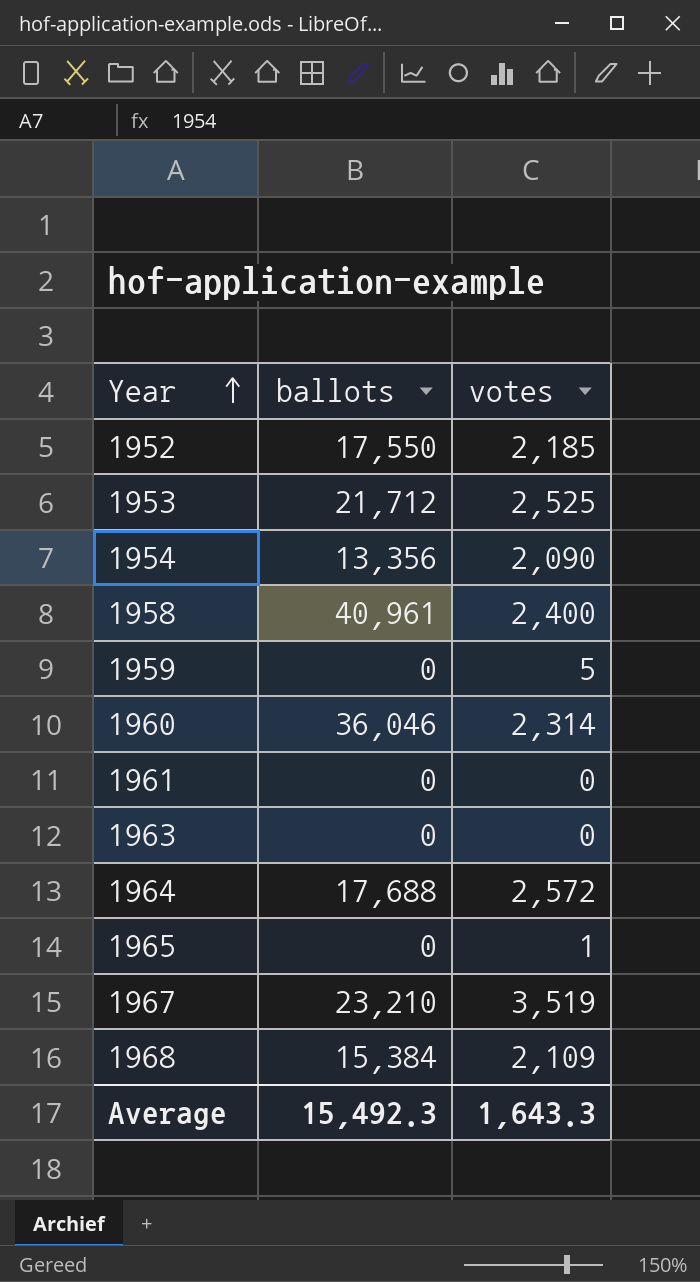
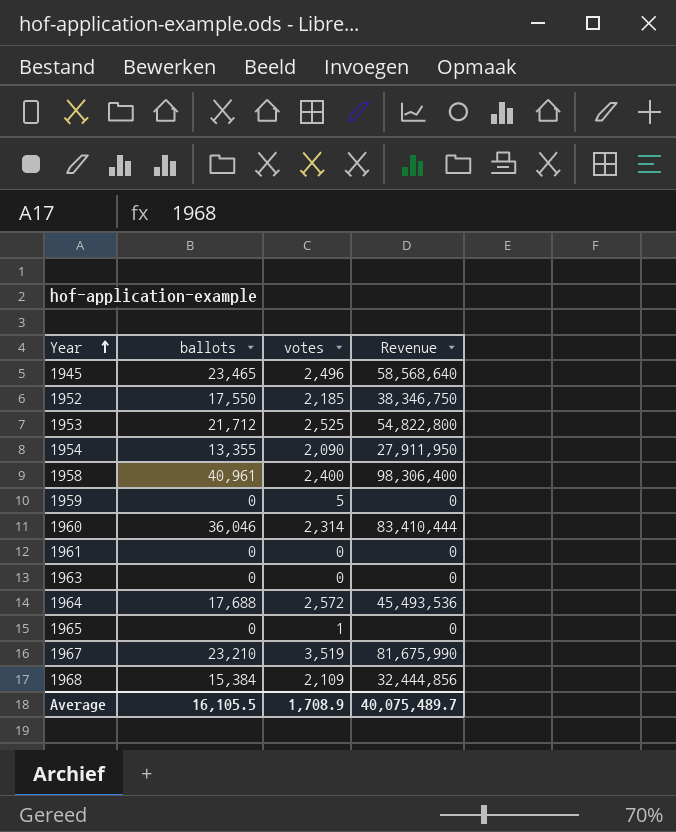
column Revenue | formula: none -> [ballots] * [votes]
row 1945: none -> 23,465 | 2,496 | 58,568,640
1954 | ballots: 13,356 -> 13,355
Average | ballots: 15,492.3 -> 16,105.5
Average | votes: 1,643.3 -> 1,708.9

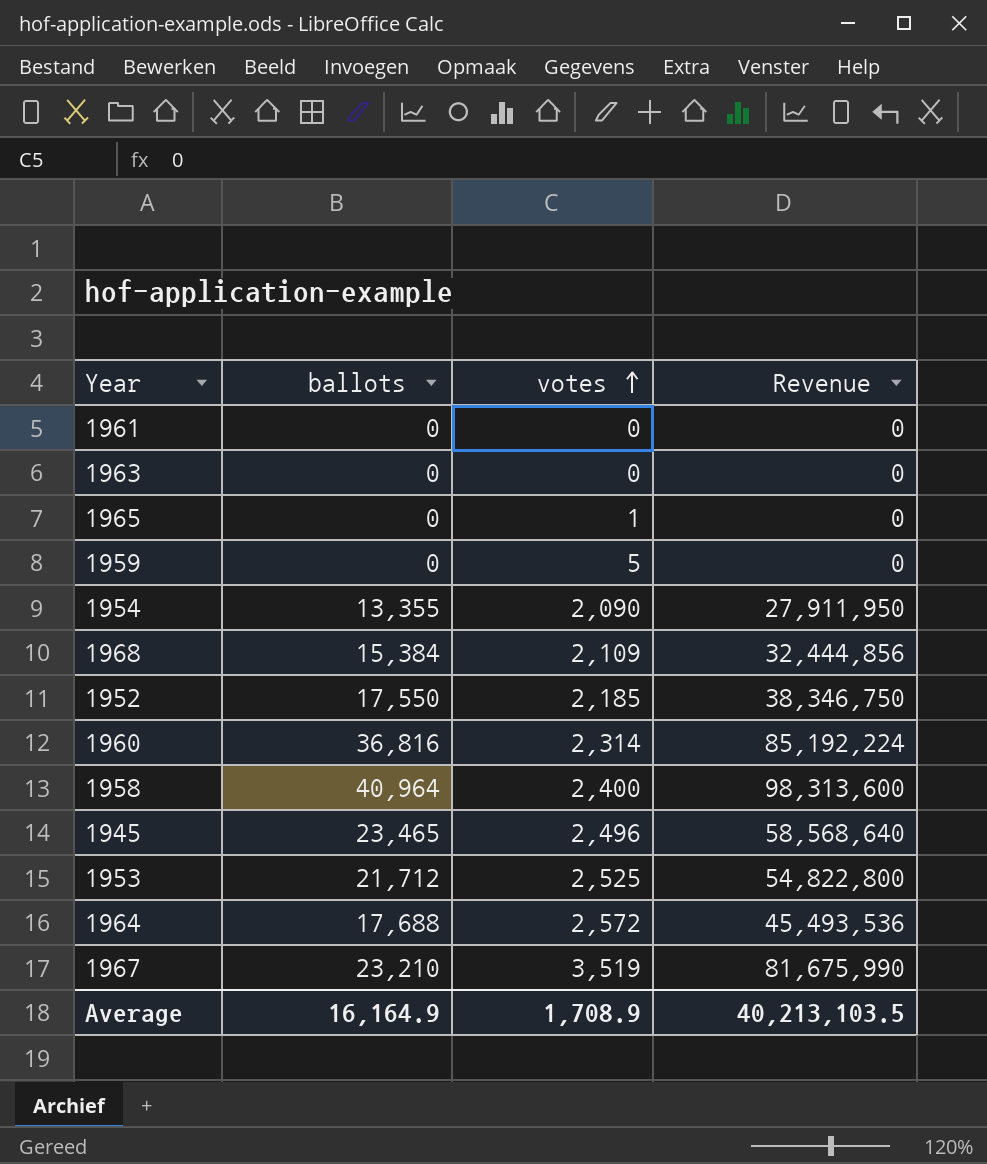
row order: Year ascending -> votes ascending
1960 | ballots: 36,046 -> 36,816
1960 | Revenue: 83,410,444 -> 85,192,224
1958 | ballots: 40,961 -> 40,964
1958 | Revenue: 98,306,400 -> 98,313,600
Average | ballots: 16,105.5 -> 16,164.9
Average | Revenue: 40,075,489.7 -> 40,213,103.5

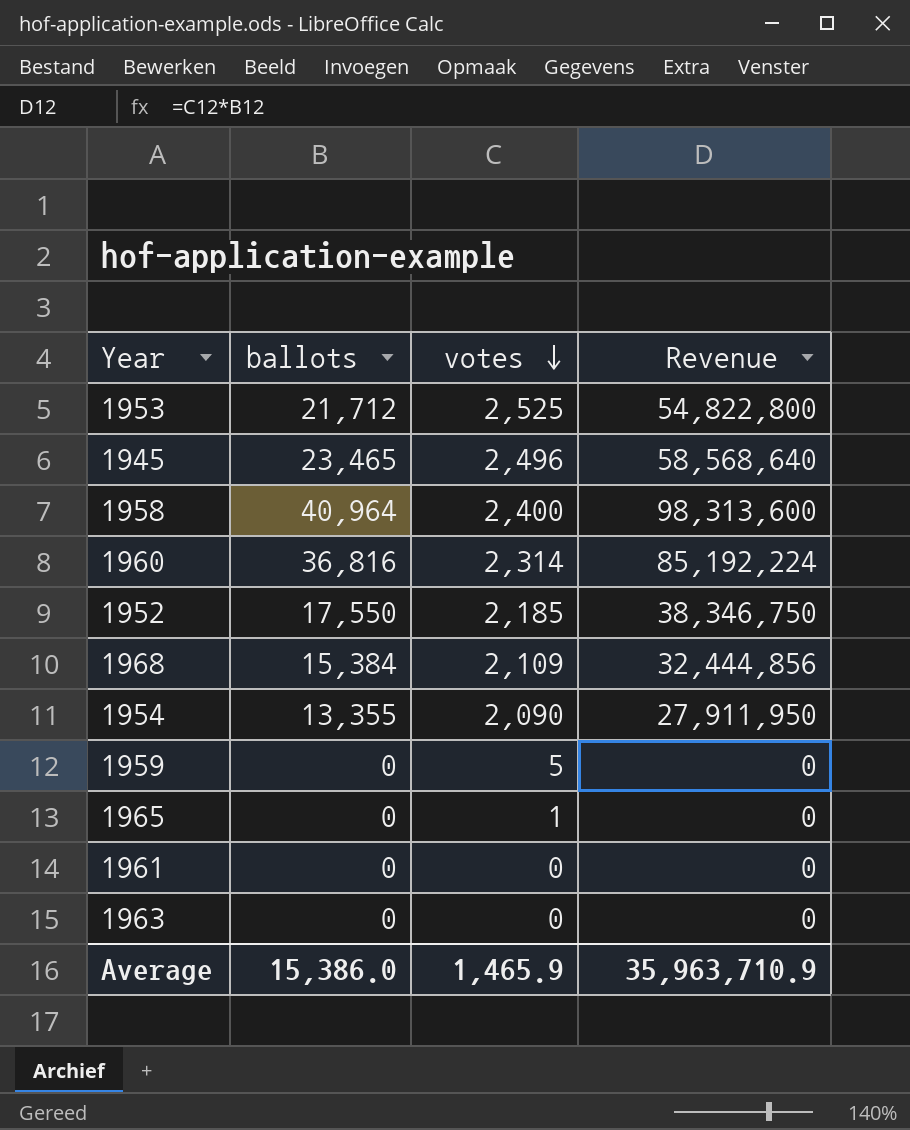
row order: votes ascending -> votes descending
row 1964: 17,688 | 2,572 | 45,493,536 -> none
row 1967: 23,210 | 3,519 | 81,675,990 -> none
Average | ballots: 16,164.9 -> 15,386.0
Average | votes: 1,708.9 -> 1,465.9
Average | Revenue: 40,213,103.5 -> 35,963,710.9

